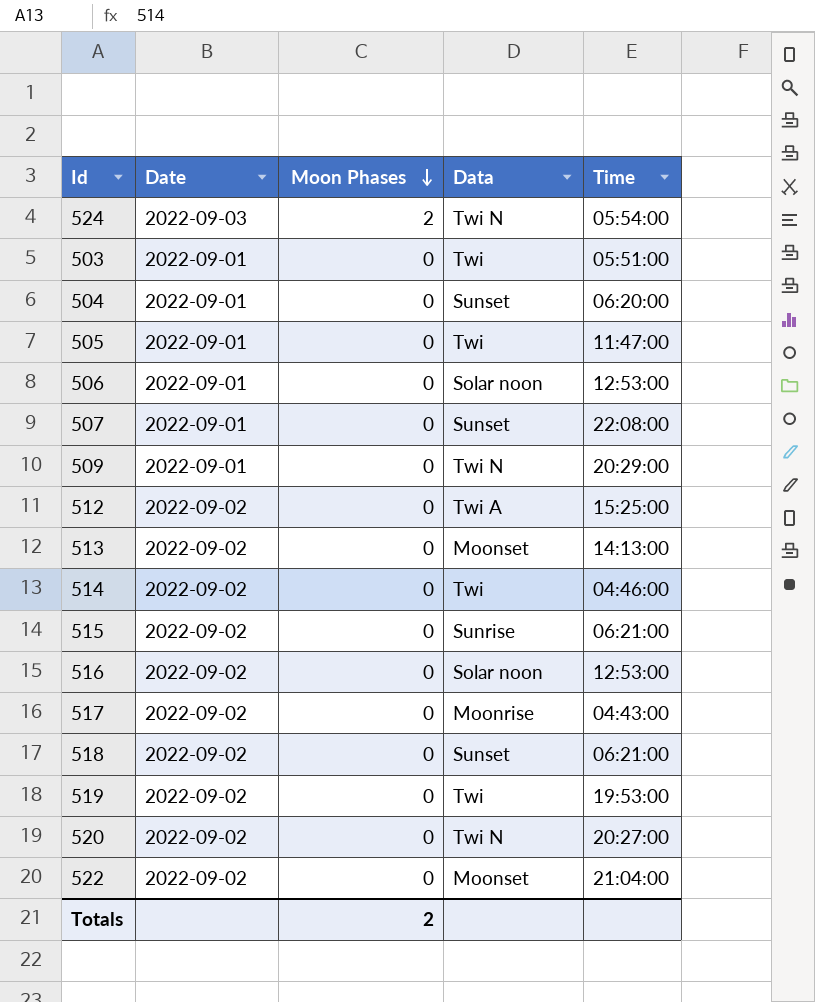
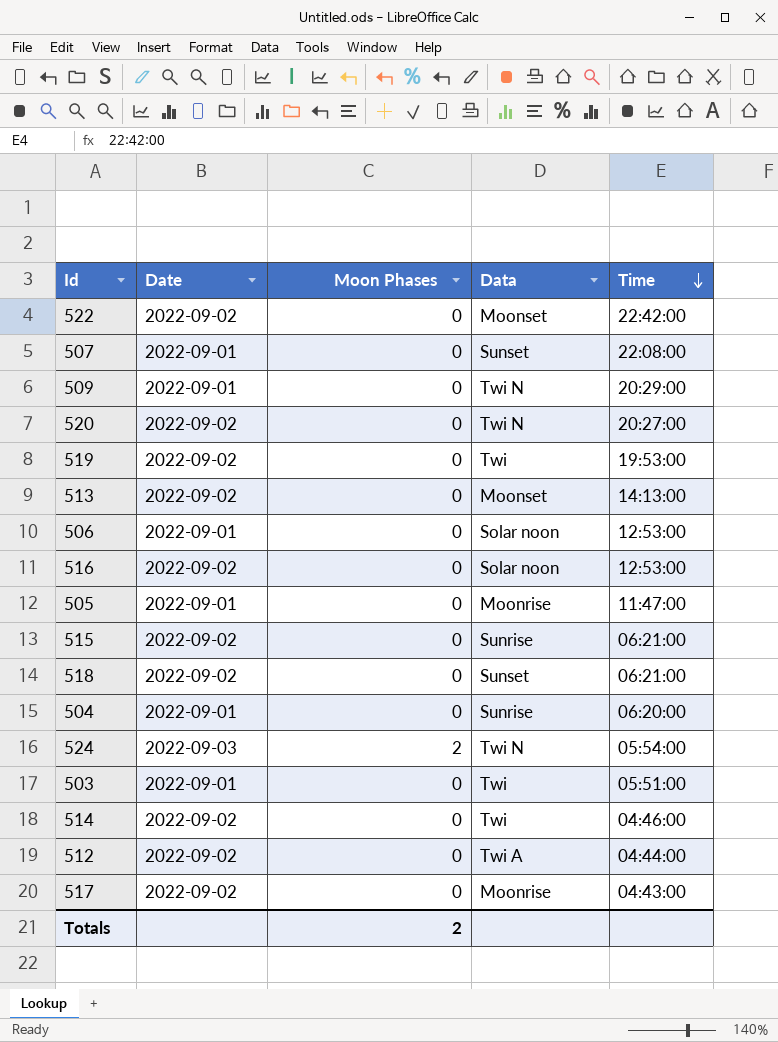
row order: Moon Phases descending -> Time descending
522 | Time: 21:04:00 -> 22:42:00
505 | Data: Twi -> Moonrise
504 | Data: Sunset -> Sunrise
512 | Time: 15:25:00 -> 04:44:00

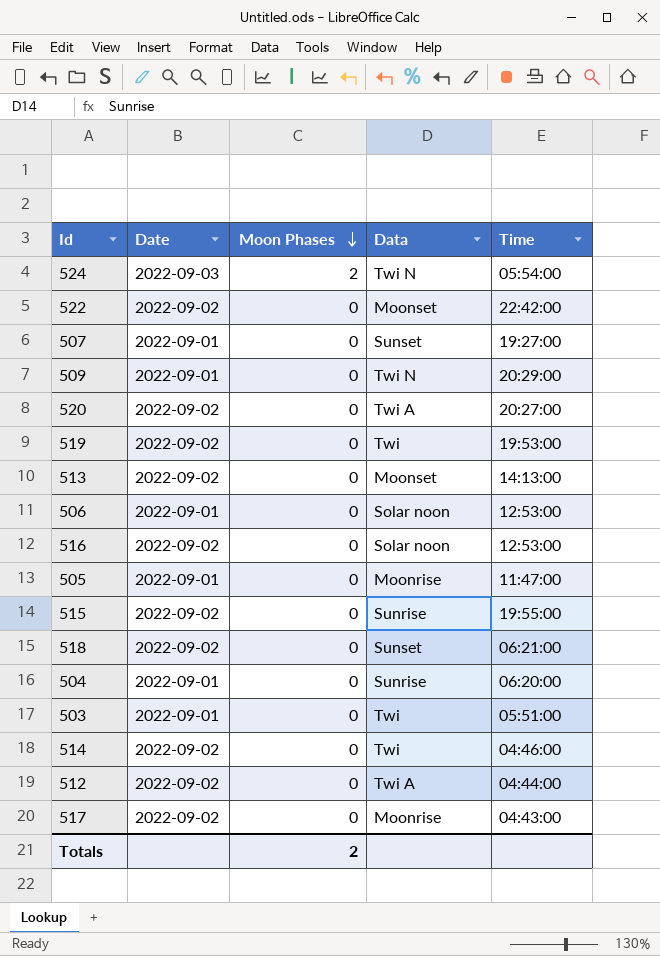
row order: Time descending -> Moon Phases descending
507 | Time: 22:08:00 -> 19:27:00
520 | Data: Twi N -> Twi A
515 | Time: 06:21:00 -> 19:55:00

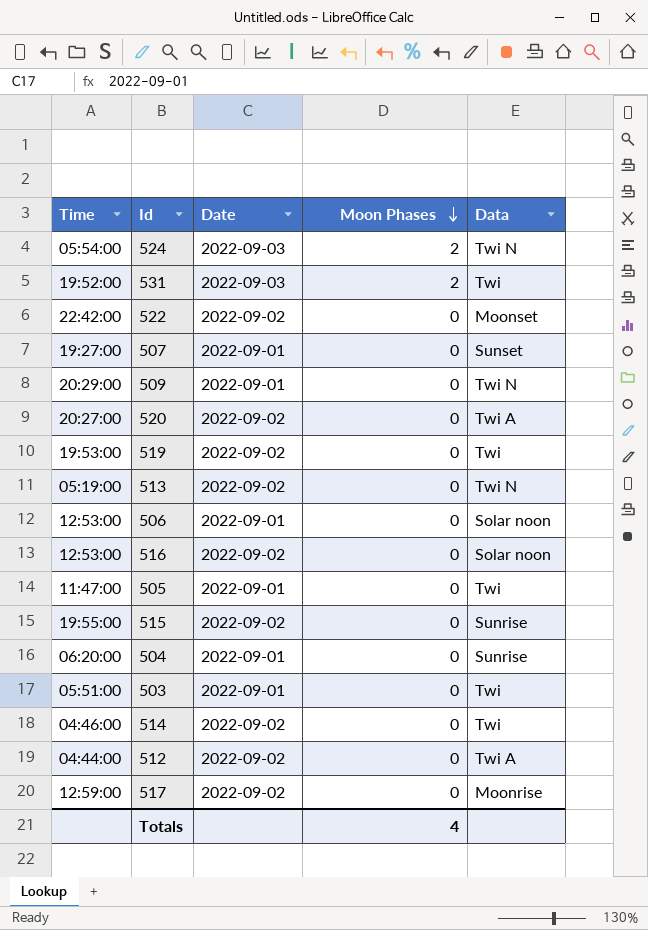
column Time | position: 5 -> 1
row 518: 2022-09-02 | 0 | Sunset | 06:21:00 -> none
row 531: none -> 19:52:00 | 2022-09-03 | 2 | Twi
513 | Time: 14:13:00 -> 05:19:00
513 | Data: Moonset -> Twi N
505 | Data: Moonrise -> Twi
517 | Time: 04:43:00 -> 12:59:00
Totals | Moon Phases: 2 -> 4

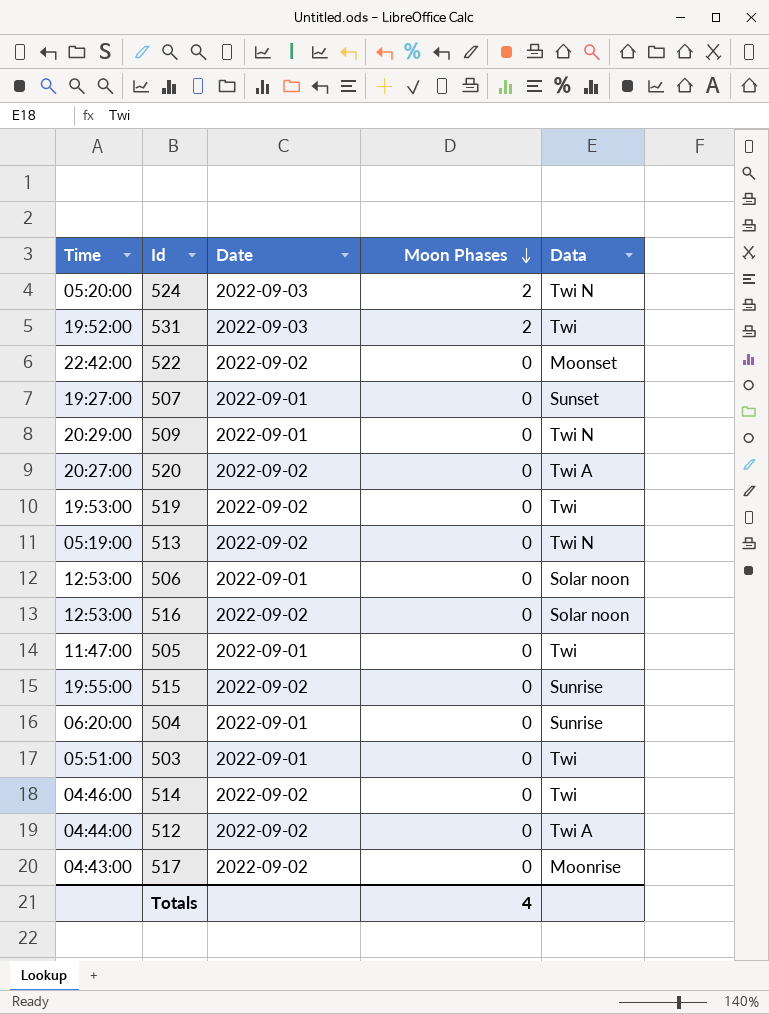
524 | Time: 05:54:00 -> 05:20:00
517 | Time: 12:59:00 -> 04:43:00

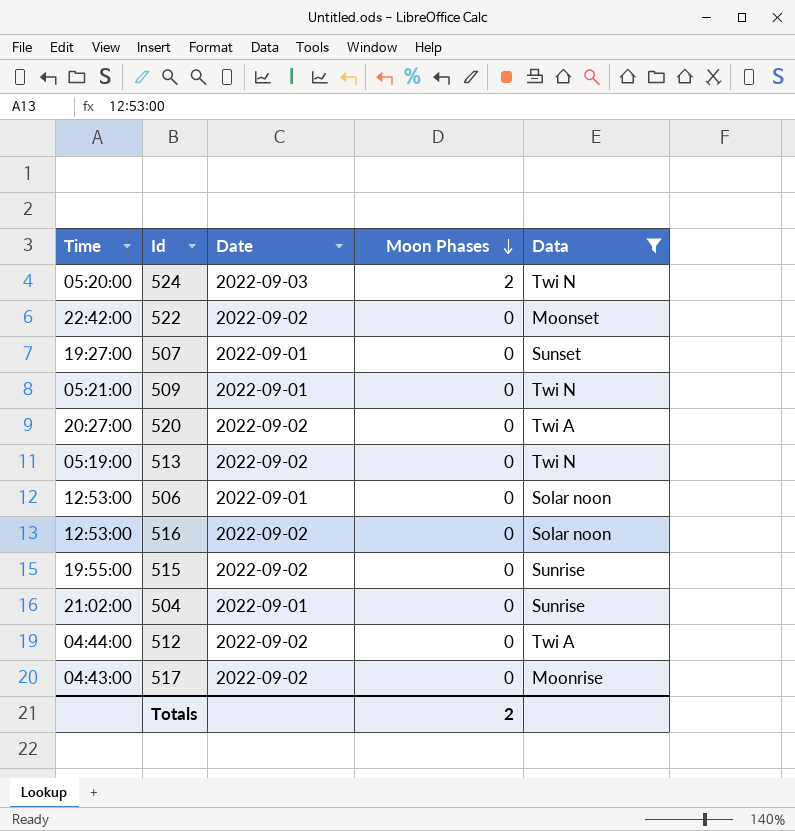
filter: none -> Data != Twi
509 | Time: 20:29:00 -> 05:21:00
504 | Time: 06:20:00 -> 21:02:00
Totals | Moon Phases: 4 -> 2

